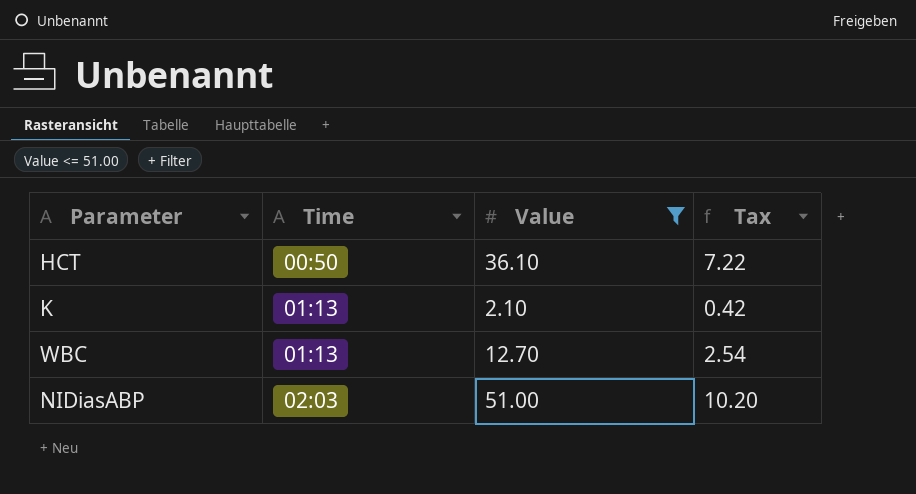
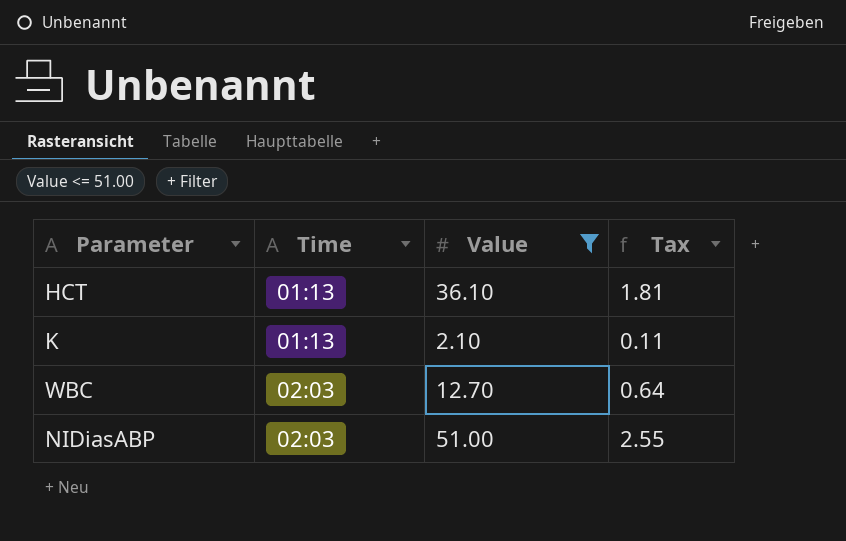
column Tax | formula: [Value] * 0.2 -> [Value] * 0.05
HCT | Time: 00:50 -> 01:13
WBC | Time: 01:13 -> 02:03

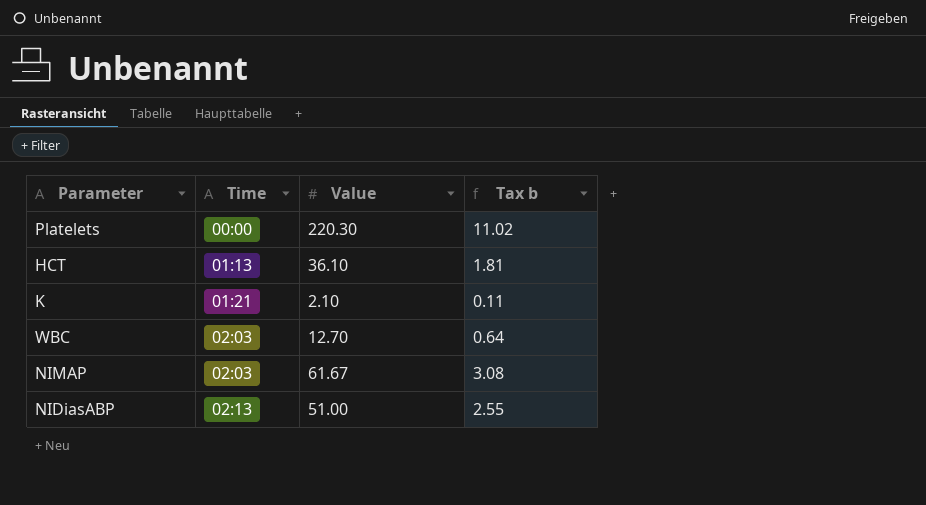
filter: Value <= 51.00 -> none
column name: Tax -> Tax b
K | Time: 01:13 -> 01:21
NIDiasABP | Time: 02:03 -> 02:13

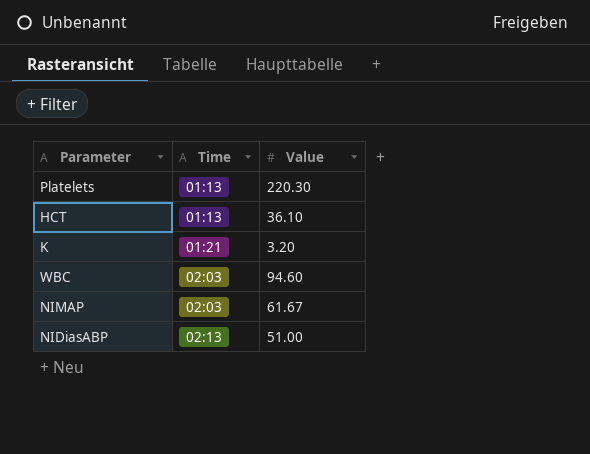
column Tax b | formula: [Value] * 0.05 -> none
Platelets | Time: 00:00 -> 01:13
K | Value: 2.10 -> 3.20
WBC | Value: 12.70 -> 94.60

